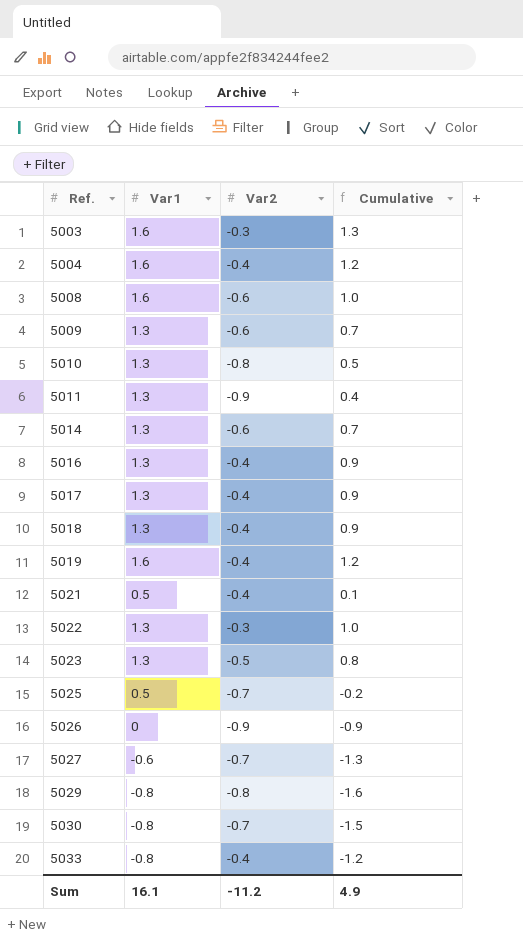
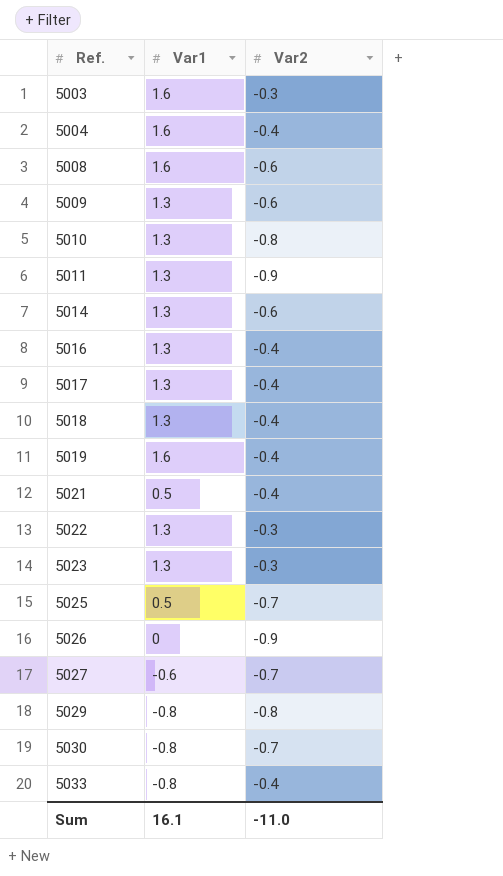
column Cumulative | formula: [Var1] + [Var2] -> none
5023 | Var2: -0.5 -> -0.3
Sum | Var2: -11.2 -> -11.0

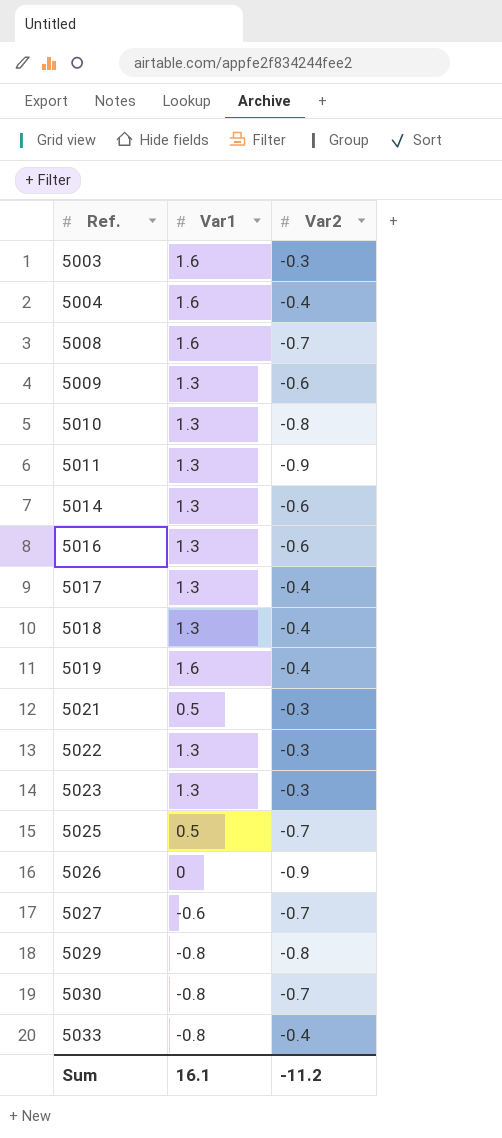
5008 | Var2: -0.6 -> -0.7
5016 | Var2: -0.4 -> -0.6
5021 | Var2: -0.4 -> -0.3
Sum | Var2: -11.0 -> -11.2

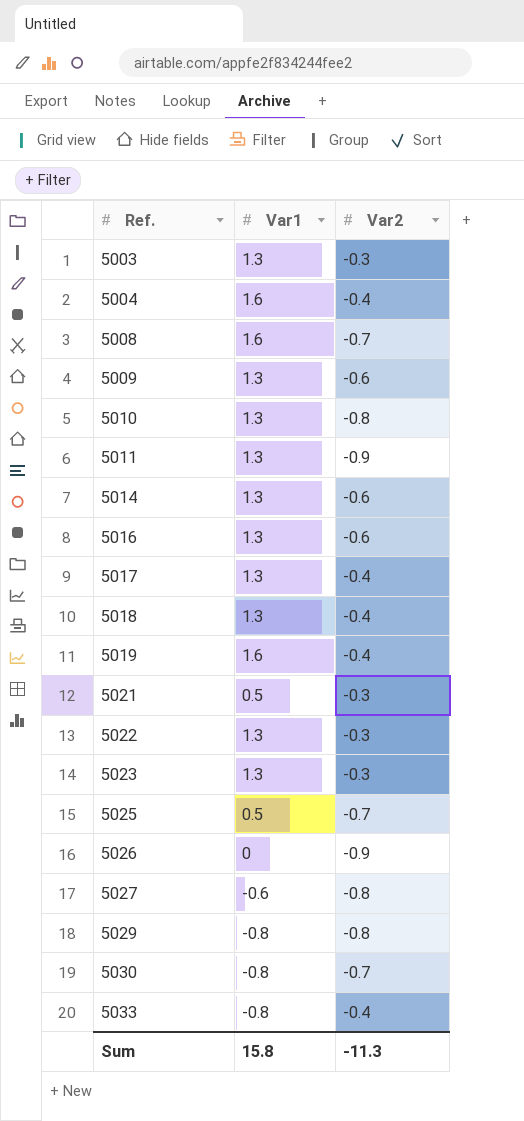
5003 | Var1: 1.6 -> 1.3
5027 | Var2: -0.7 -> -0.8
Sum | Var1: 16.1 -> 15.8
Sum | Var2: -11.2 -> -11.3

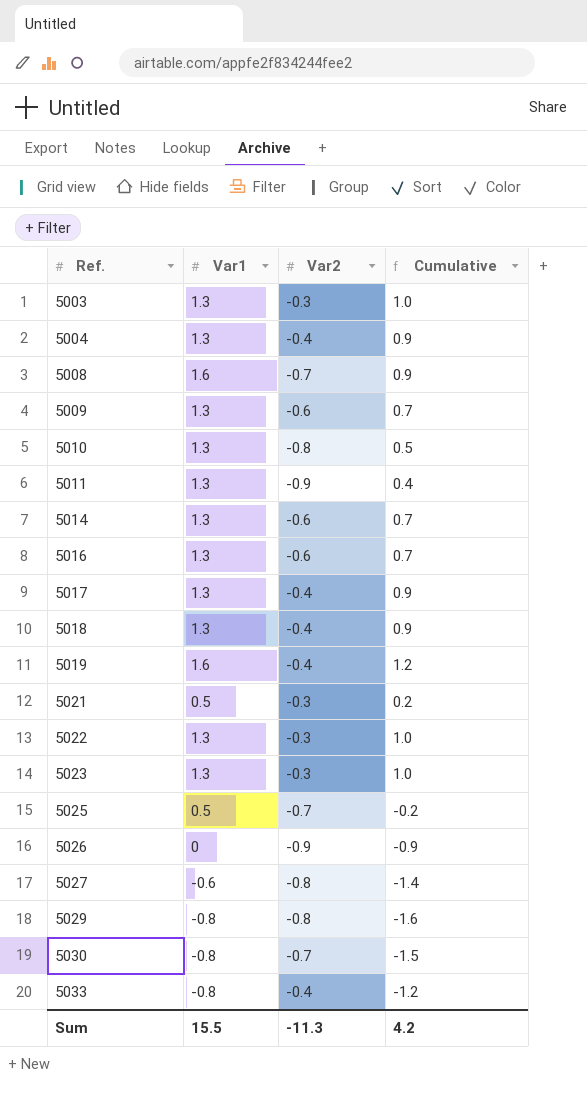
column Cumulative | formula: none -> [Var1] + [Var2]
5004 | Var1: 1.6 -> 1.3
Sum | Var1: 15.8 -> 15.5

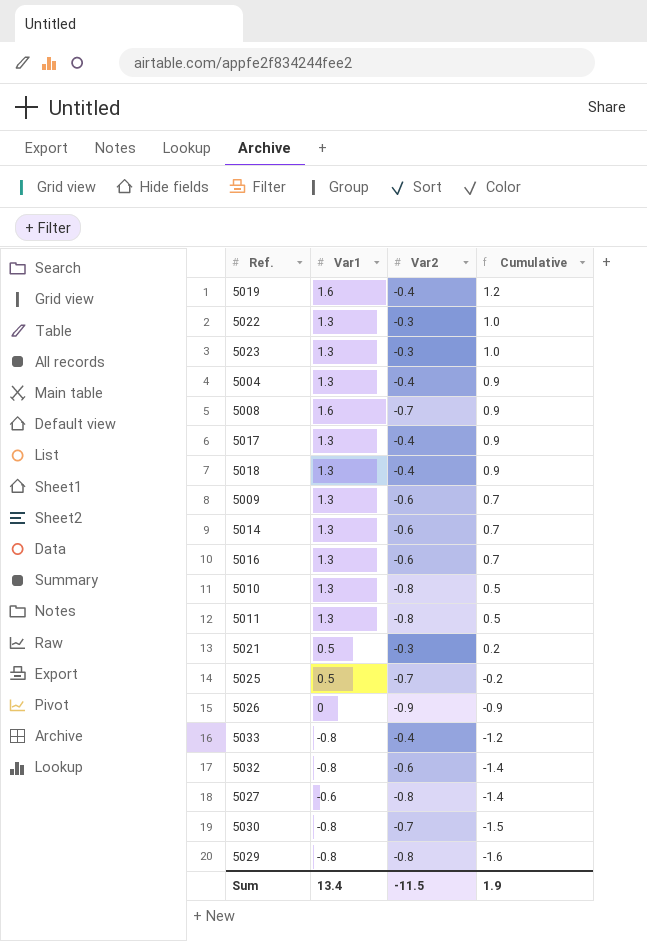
row order: Ref. ascending -> Cumulative descending
row 5003: 1.3 | -0.3 | 1.0 -> none
5011 | Var2: -0.9 -> -0.8
5011 | Cumulative: 0.4 -> 0.5
row 5032: none -> -0.8 | -0.6 | -1.4
Sum | Var1: 15.5 -> 13.4
Sum | Var2: -11.3 -> -11.5
Sum | Cumulative: 4.2 -> 1.9

